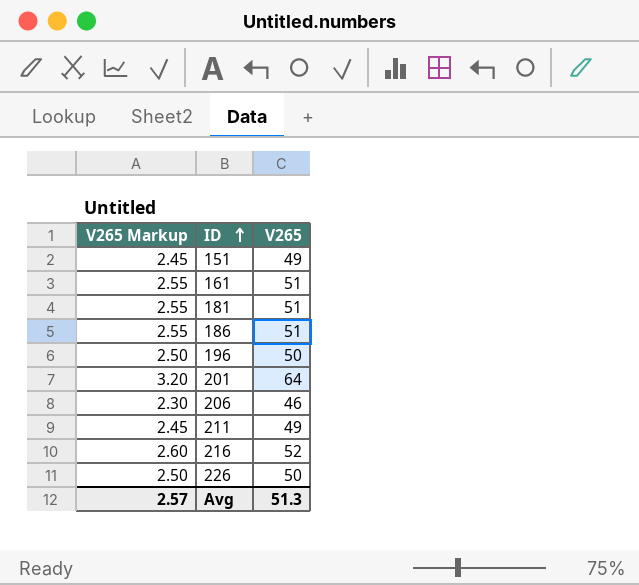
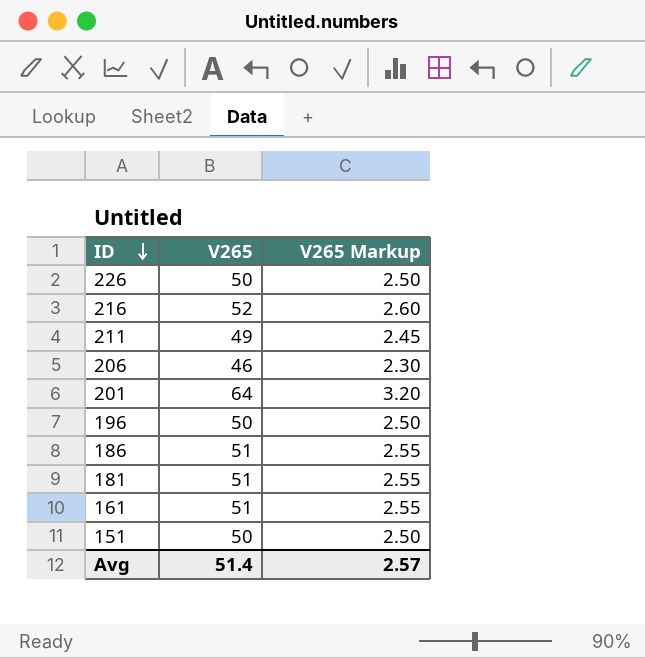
row order: ID ascending -> ID descending
column V265 Markup | position: 1 -> 3
151 | V265: 49 -> 50
151 | V265 Markup: 2.45 -> 2.50
Avg | V265: 51.3 -> 51.4

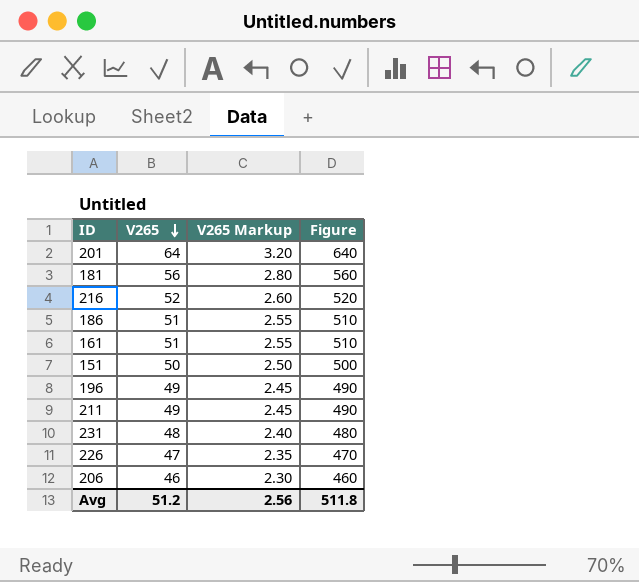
row order: ID descending -> V265 descending
column Figure | formula: none -> [V265] * 10
181 | V265: 51 -> 56
181 | V265 Markup: 2.55 -> 2.80
196 | V265: 50 -> 49
196 | V265 Markup: 2.50 -> 2.45
row 231: none -> 48 | 2.40 | 480
226 | V265: 50 -> 47
226 | V265 Markup: 2.50 -> 2.35
Avg | V265: 51.4 -> 51.2
Avg | V265 Markup: 2.57 -> 2.56

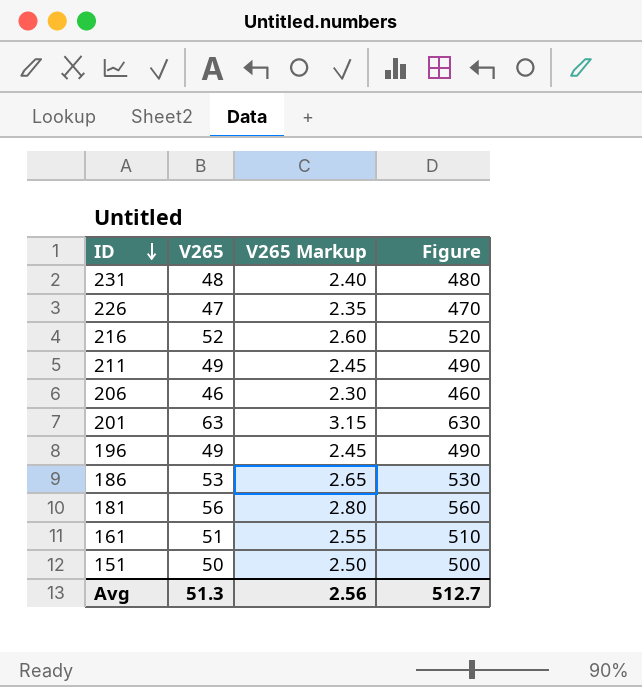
row order: V265 descending -> ID descending
201 | V265: 64 -> 63
201 | V265 Markup: 3.20 -> 3.15
201 | Figure: 640 -> 630
186 | V265: 51 -> 53
186 | V265 Markup: 2.55 -> 2.65
186 | Figure: 510 -> 530
Avg | V265: 51.2 -> 51.3
Avg | Figure: 511.8 -> 512.7

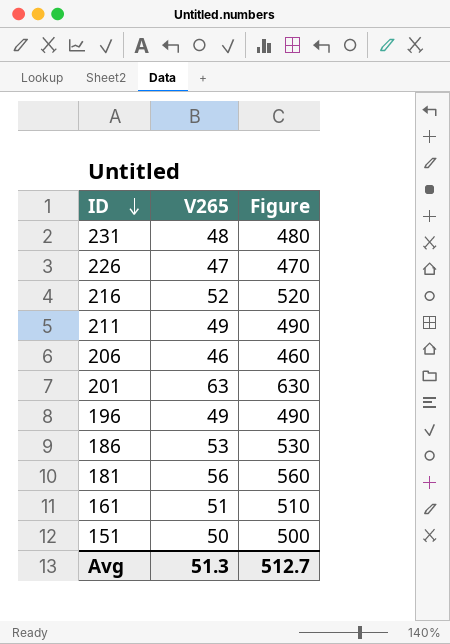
column V265 Markup | formula: [V265] * 0.05 -> none

